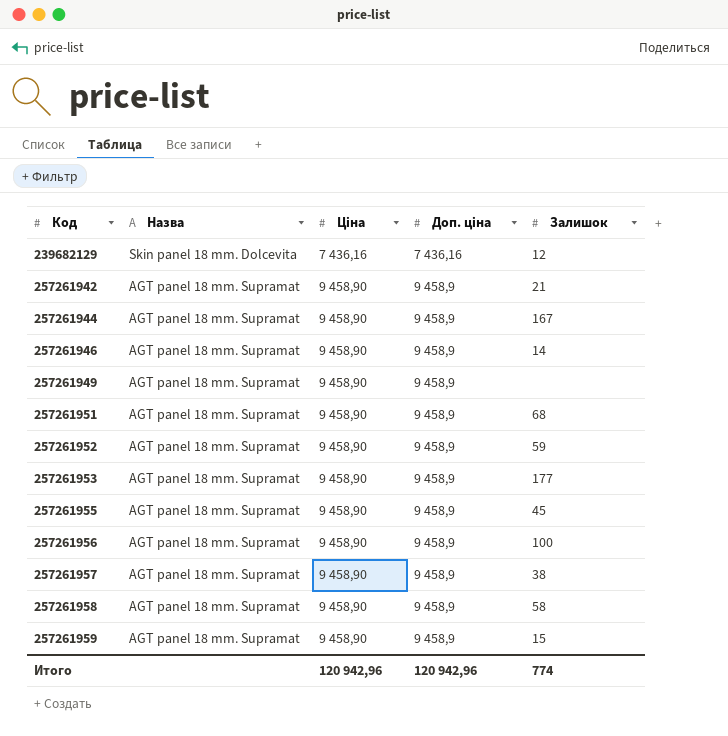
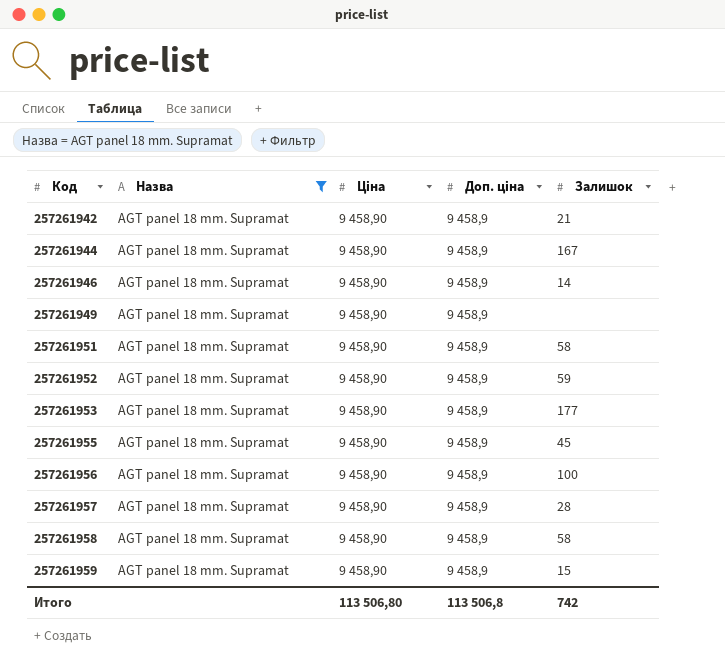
filter: none -> Назва = AGT panel 18 mm. Supramat
257261951 | Залишок: 68 -> 58
257261957 | Залишок: 38 -> 28
Итого | Ціна: 120 942,96 -> 113 506,80
Итого | Доп. ціна: 120 942,96 -> 113 506,8
Итого | Залишок: 774 -> 742

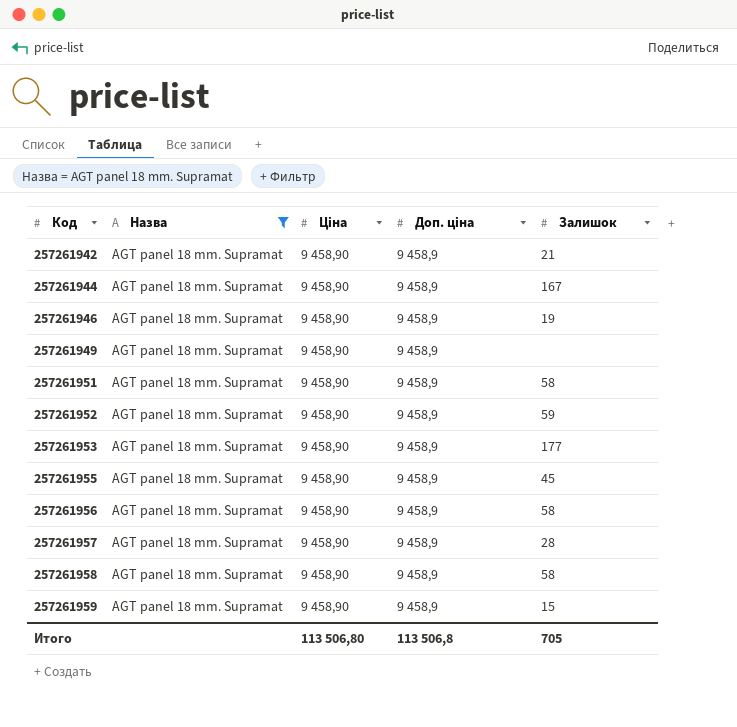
257261946 | Залишок: 14 -> 19
257261956 | Залишок: 100 -> 58
Итого | Залишок: 742 -> 705

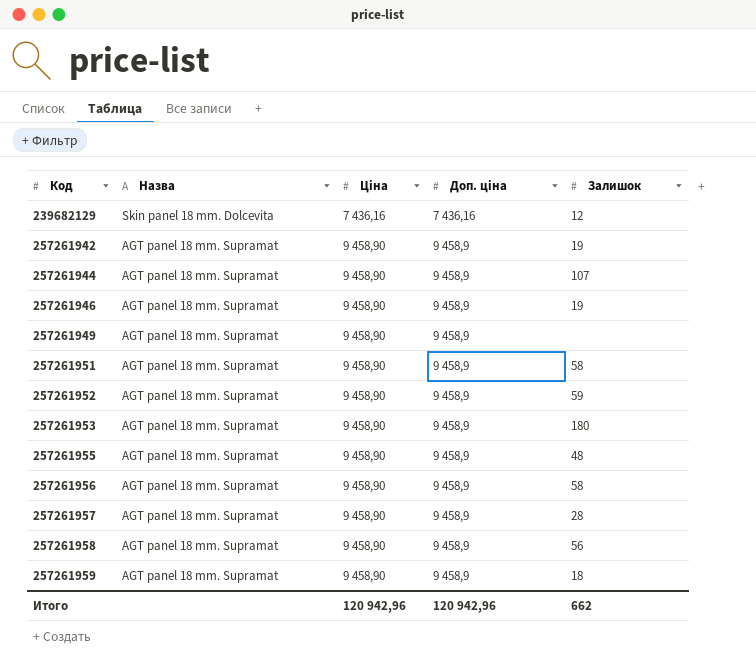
filter: Назва = AGT panel 18 mm. Supramat -> none
257261942 | Залишок: 21 -> 19
257261944 | Залишок: 167 -> 107
257261953 | Залишок: 177 -> 180
257261955 | Залишок: 45 -> 48
257261958 | Залишок: 58 -> 56
257261959 | Залишок: 15 -> 18
Итого | Ціна: 113 506,80 -> 120 942,96
Итого | Доп. ціна: 113 506,8 -> 120 942,96
Итого | Залишок: 705 -> 662

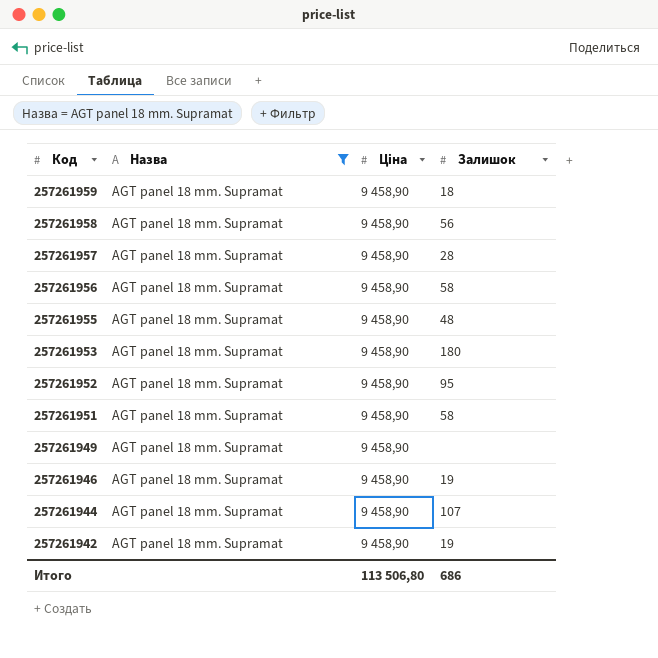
filter: none -> Назва = AGT panel 18 mm. Supramat
row order: Код ascending -> Код descending
column Доп. ціна | position: 4 -> none
257261952 | Залишок: 59 -> 95
Итого | Ціна: 120 942,96 -> 113 506,80
Итого | Залишок: 662 -> 686

